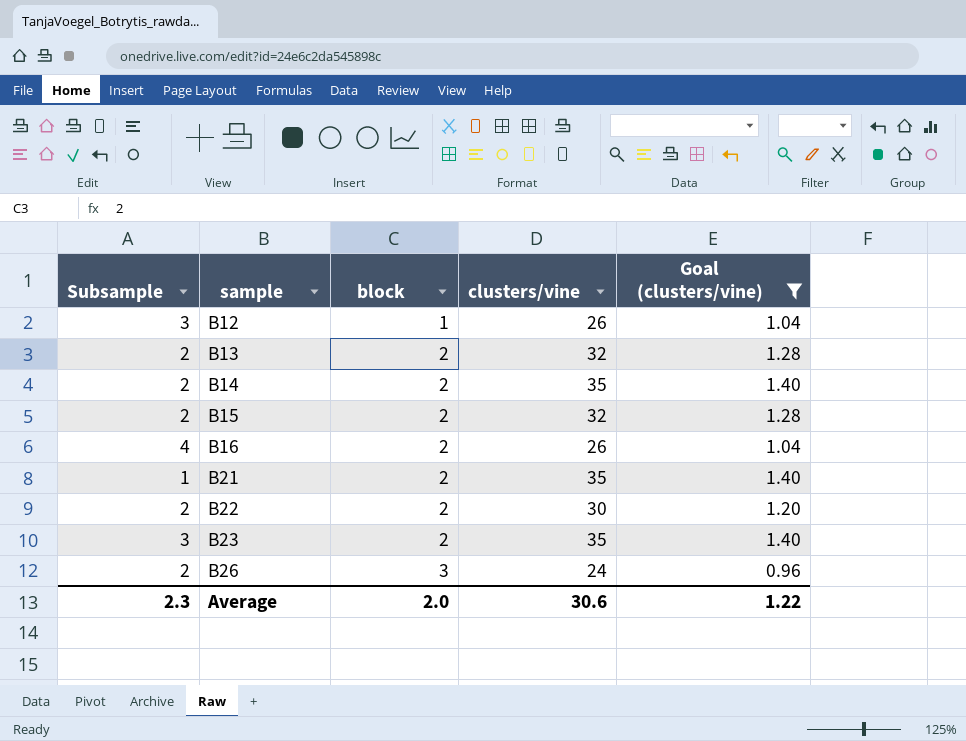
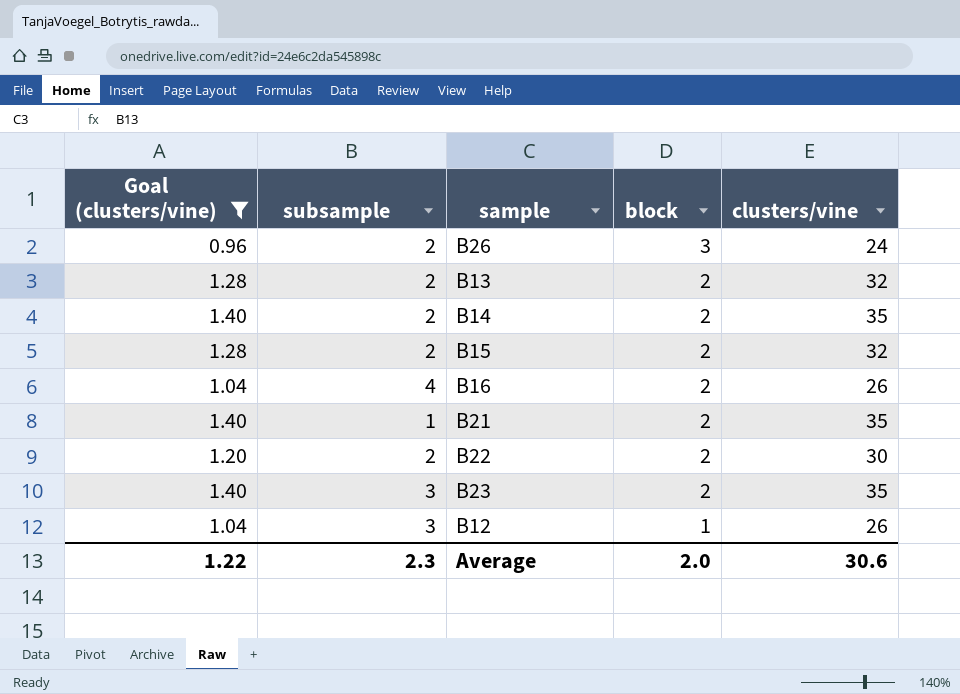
row order: sample ascending -> block descending
column Goal (clusters/vine) | position: 5 -> 1
column name: Subsample -> subsample

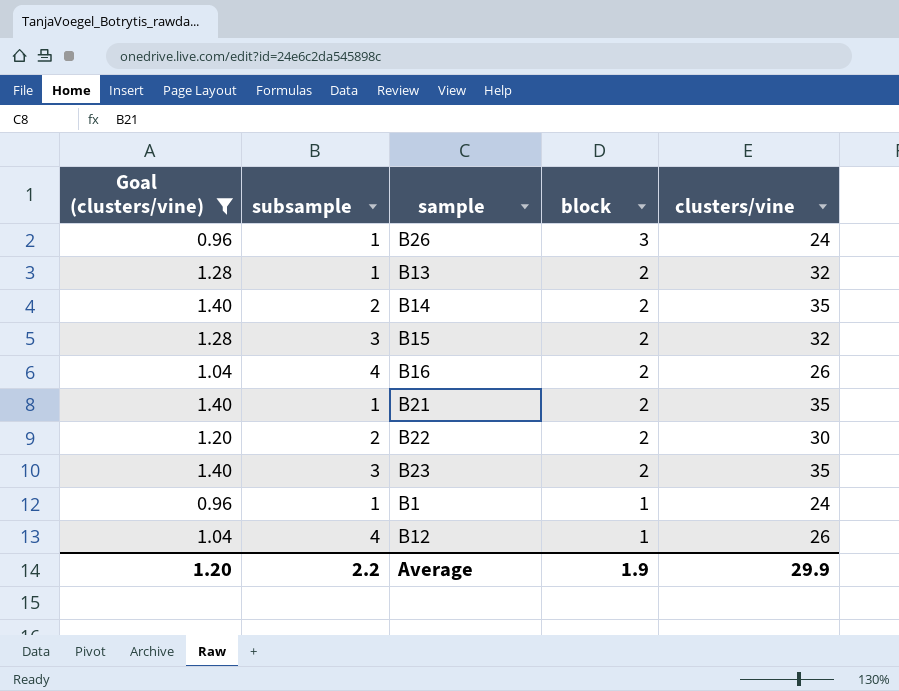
B26 | subsample: 2 -> 1
B13 | subsample: 2 -> 1
B15 | subsample: 2 -> 3
row B1: none -> 0.96 | 1 | 1 | 24
B12 | subsample: 3 -> 4
Average | Goal (clusters/vine): 1.22 -> 1.20
Average | subsample: 2.3 -> 2.2
Average | block: 2.0 -> 1.9
Average | clusters/vine: 30.6 -> 29.9

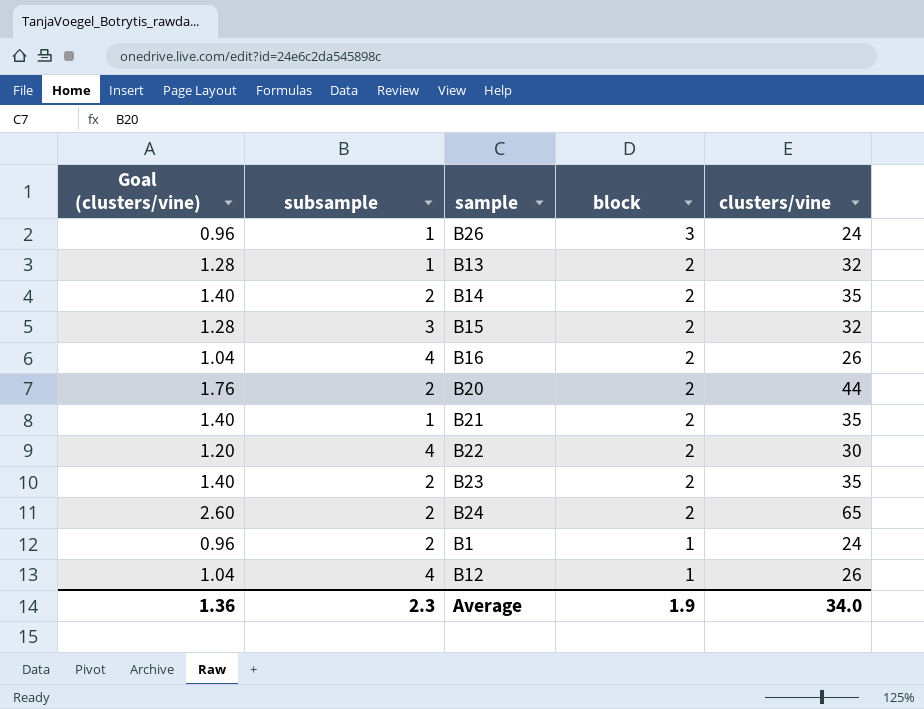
filter: Goal (clusters/vine) <= 1.40 -> none
B22 | subsample: 2 -> 4
B23 | subsample: 3 -> 2
B1 | subsample: 1 -> 2
Average | Goal (clusters/vine): 1.20 -> 1.36
Average | subsample: 2.2 -> 2.3
Average | clusters/vine: 29.9 -> 34.0

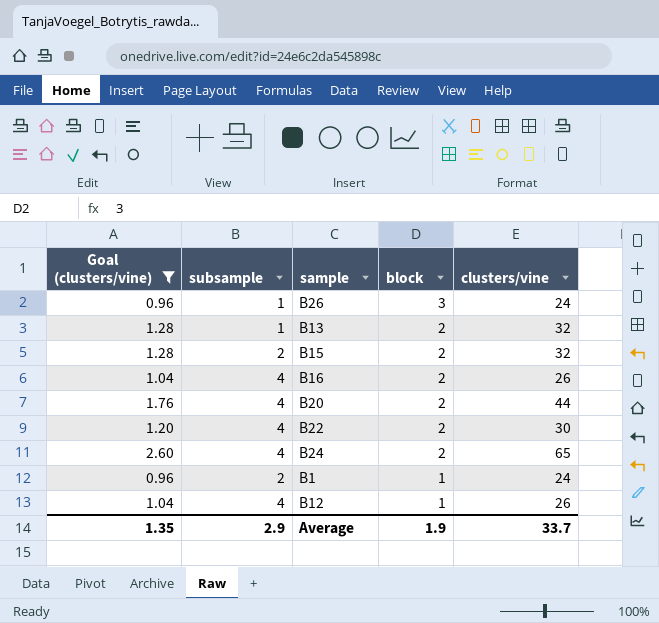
filter: none -> Goal (clusters/vine) != 1.40
B15 | subsample: 3 -> 2
B20 | subsample: 2 -> 4
B24 | subsample: 2 -> 4
Average | Goal (clusters/vine): 1.36 -> 1.35
Average | subsample: 2.3 -> 2.9
Average | clusters/vine: 34.0 -> 33.7

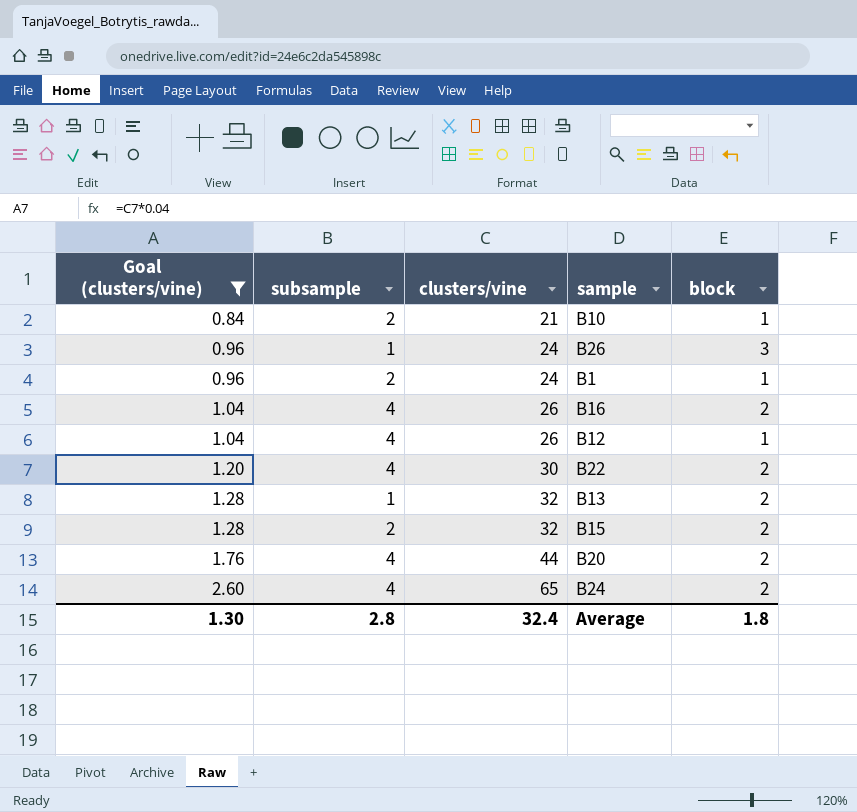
row order: block descending -> Goal (clusters/vine) ascending
column clusters/vine | position: 5 -> 3
row B10: none -> 0.84 | 2 | 21 | 1
Average | Goal (clusters/vine): 1.35 -> 1.30
Average | subsample: 2.9 -> 2.8
Average | clusters/vine: 33.7 -> 32.4
Average | block: 1.9 -> 1.8

